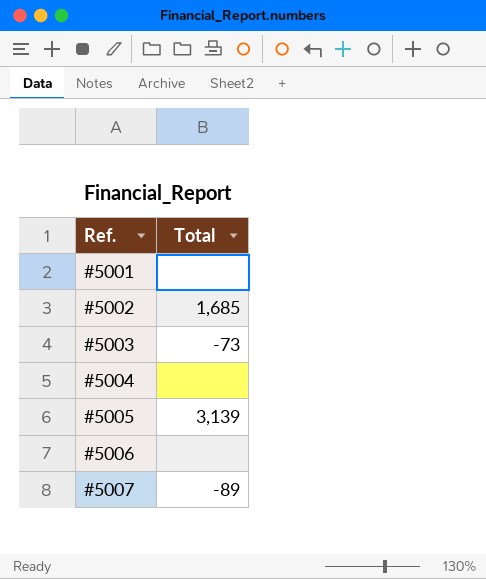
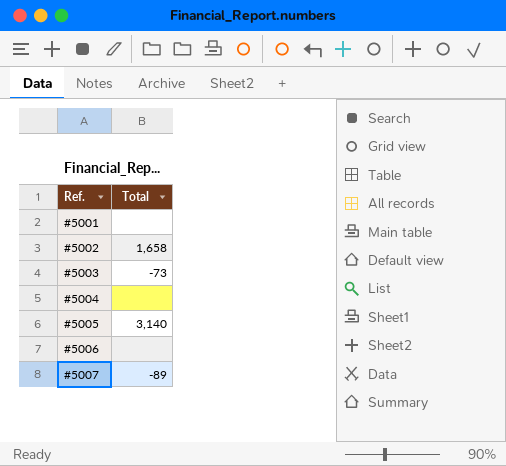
#5002 | Total: 1,685 -> 1,658
#5005 | Total: 3,139 -> 3,140

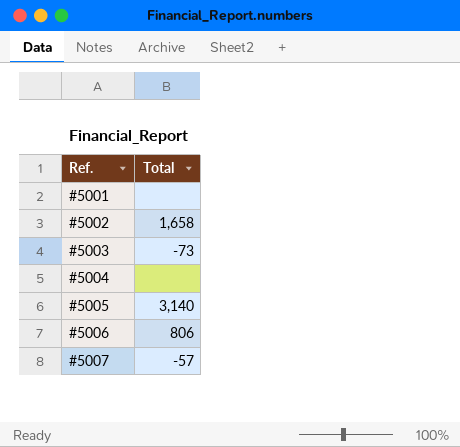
#5006 | Total: none -> 806
#5007 | Total: -89 -> -57

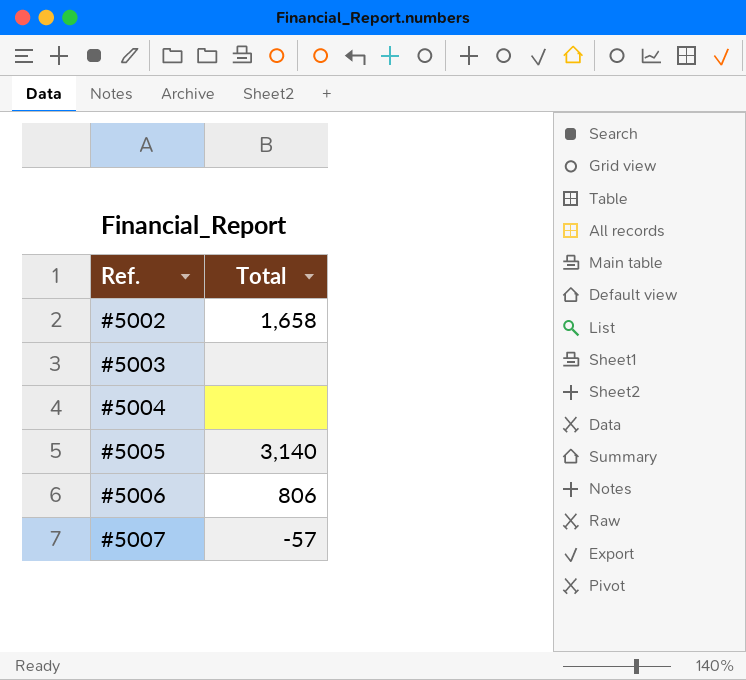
row #5001: none -> none
#5003 | Total: -73 -> none

